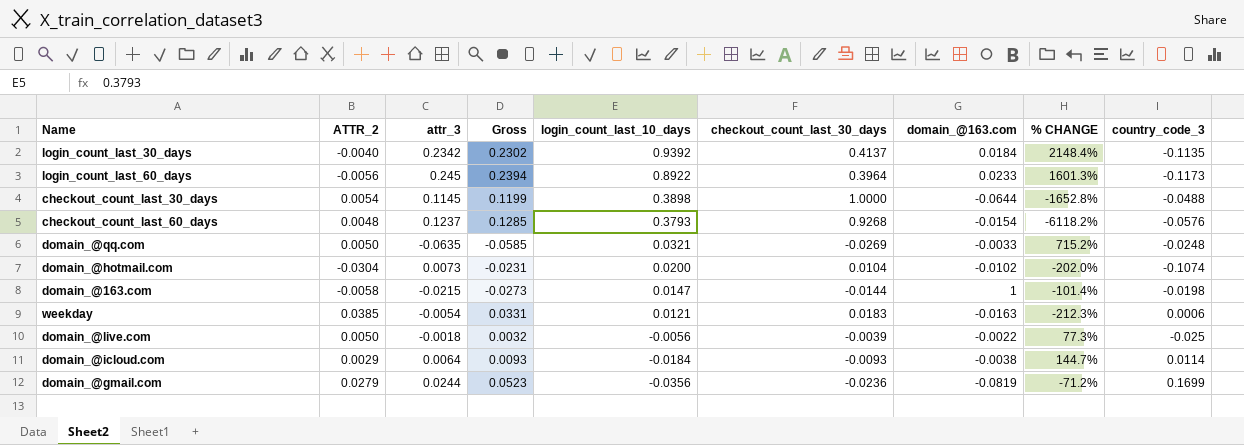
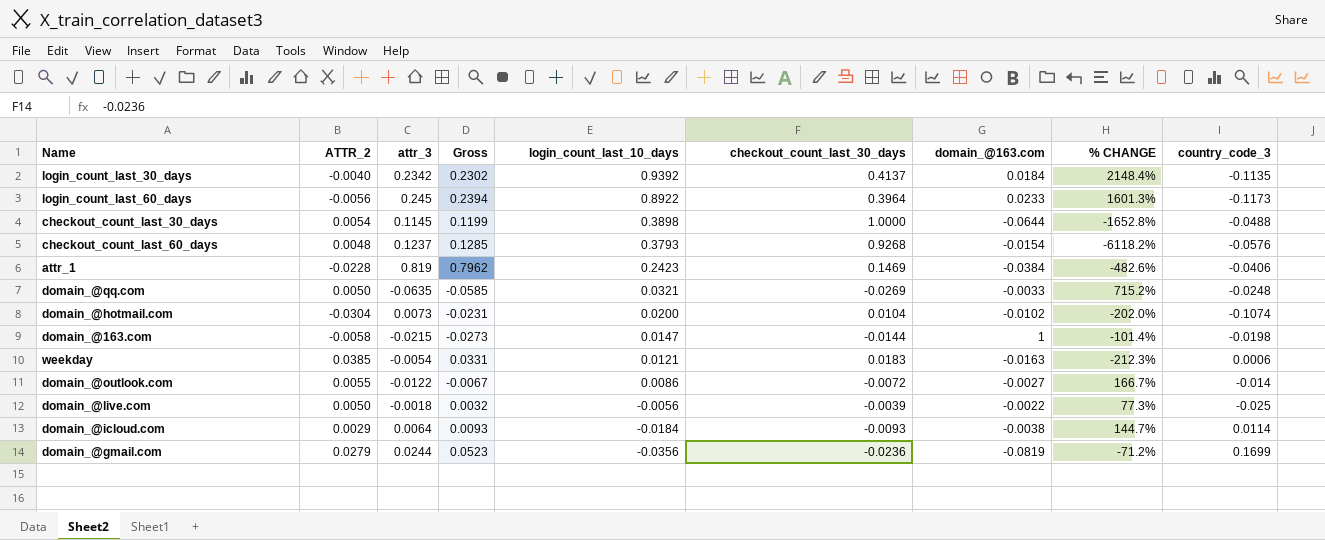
row attr_1: none -> -0.0228 | 0.819 | 0.7962 | 0.2423 | 0.1469 | -0.0384 | -482.6% | -0.0406
row domain_@outlook.com: none -> 0.0055 | -0.0122 | -0.0067 | 0.0086 | -0.0072 | -0.0027 | 166.7% | -0.014

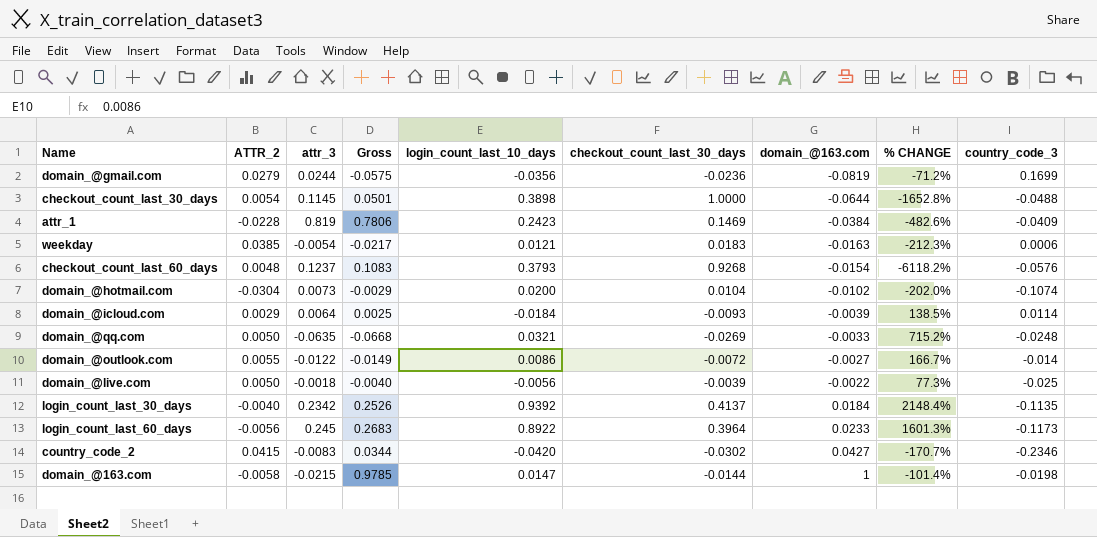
row order: login_count_last_10_days descending -> domain_@163.com ascending
column Gross | formula: [ATTR_2] + [attr_3] -> [attr_3] + [domain_@163.com]
attr_1 | country_code_3: -0.0406 -> -0.0409
domain_@icloud.com | domain_@163.com: -0.0038 -> -0.0039
domain_@icloud.com | % CHANGE: 144.7% -> 138.5%
row country_code_2: none -> 0.0415 | -0.0083 | 0.0344 | -0.0420 | -0.0302 | 0.0427 | -170.7% | -0.2346

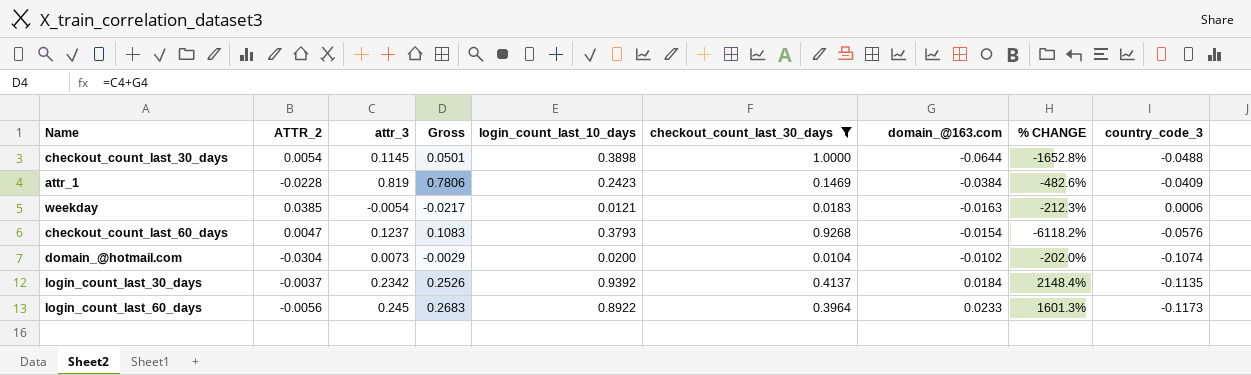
filter: none -> checkout_count_last_30_days >= 0.0104
checkout_count_last_60_days | ATTR_2: 0.0048 -> 0.0047
login_count_last_30_days | ATTR_2: -0.0040 -> -0.0037

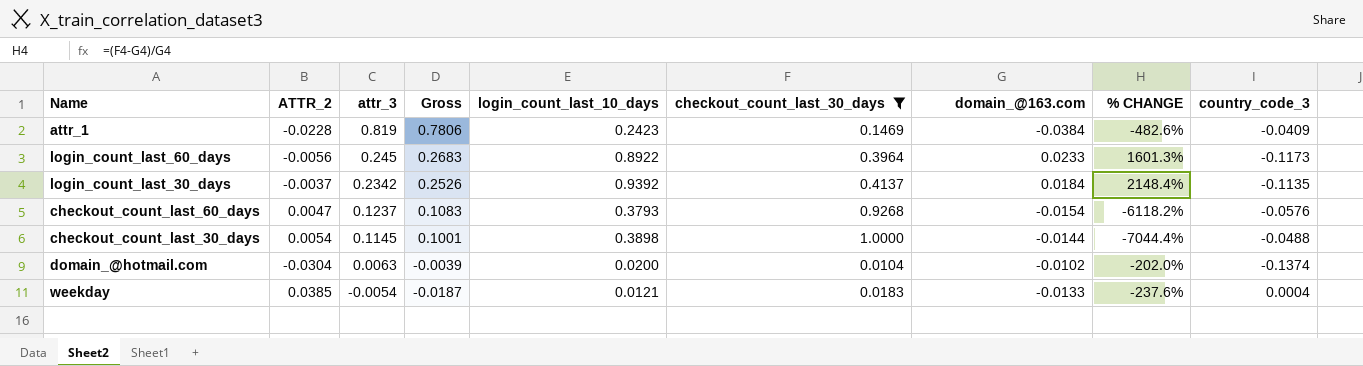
row order: domain_@163.com ascending -> attr_3 descending
checkout_count_last_30_days | Gross: 0.0501 -> 0.1001
checkout_count_last_30_days | domain_@163.com: -0.0644 -> -0.0144
checkout_count_last_30_days | % CHANGE: -1652.8% -> -7044.4%
domain_@hotmail.com | attr_3: 0.0073 -> 0.0063
domain_@hotmail.com | Gross: -0.0029 -> -0.0039
domain_@hotmail.com | country_code_3: -0.1074 -> -0.1374
weekday | Gross: -0.0217 -> -0.0187
weekday | domain_@163.com: -0.0163 -> -0.0133
weekday | % CHANGE: -212.3% -> -237.6%
weekday | country_code_3: 0.0006 -> 0.0004

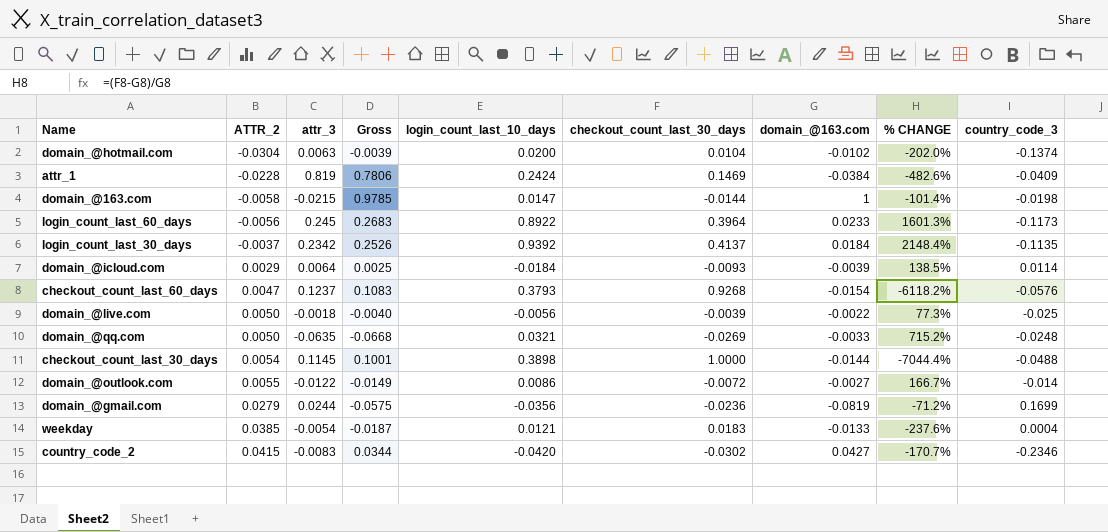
filter: checkout_count_last_30_days >= 0.0104 -> none
row order: attr_3 descending -> ATTR_2 ascending
attr_1 | login_count_last_10_days: 0.2423 -> 0.2424

